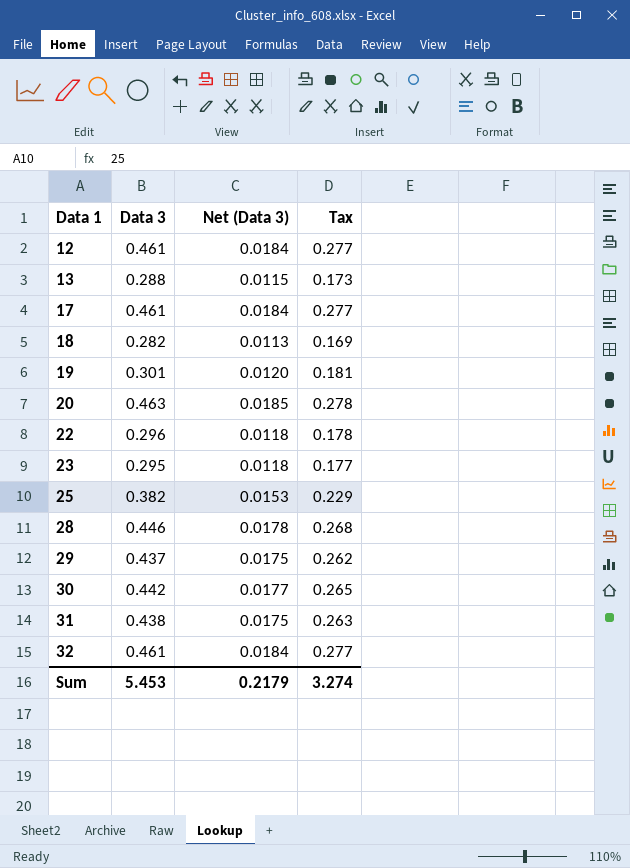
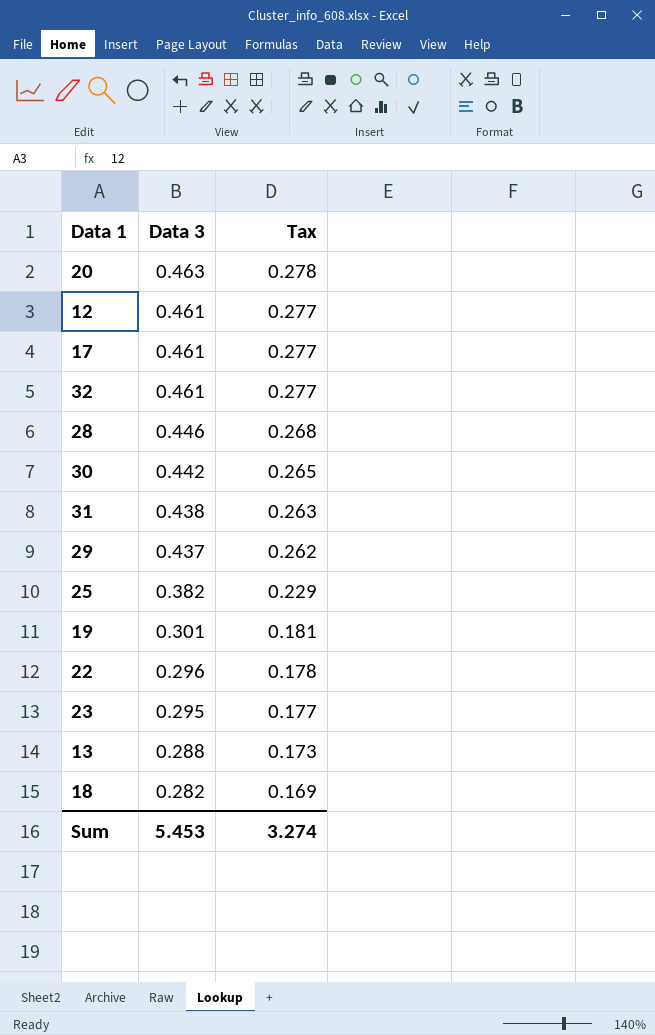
row order: Data 1 ascending -> Data 3 descending
column Net (Data 3) | formula: [Data 3] * 0.04 -> none

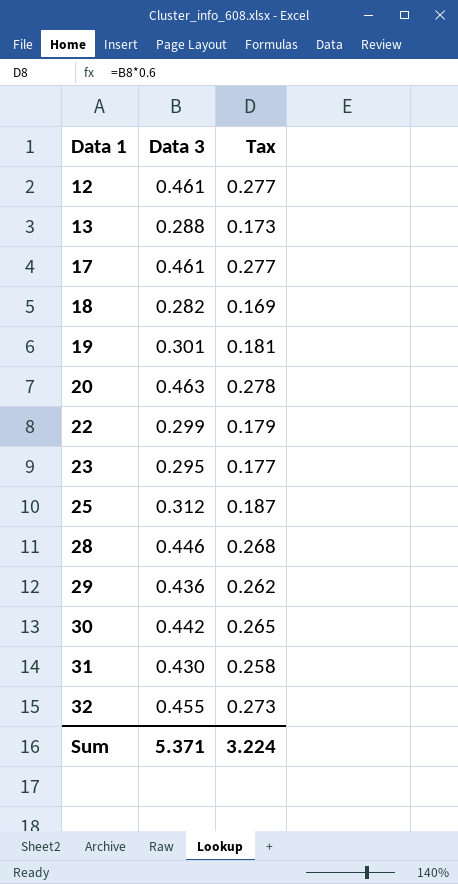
row order: Data 3 descending -> Data 1 ascending
22 | Data 3: 0.296 -> 0.299
22 | Tax: 0.178 -> 0.179
25 | Data 3: 0.382 -> 0.312
25 | Tax: 0.229 -> 0.187
29 | Data 3: 0.437 -> 0.436
31 | Data 3: 0.438 -> 0.430
31 | Tax: 0.263 -> 0.258
32 | Data 3: 0.461 -> 0.455
32 | Tax: 0.277 -> 0.273
Sum | Data 3: 5.453 -> 5.371
Sum | Tax: 3.274 -> 3.224

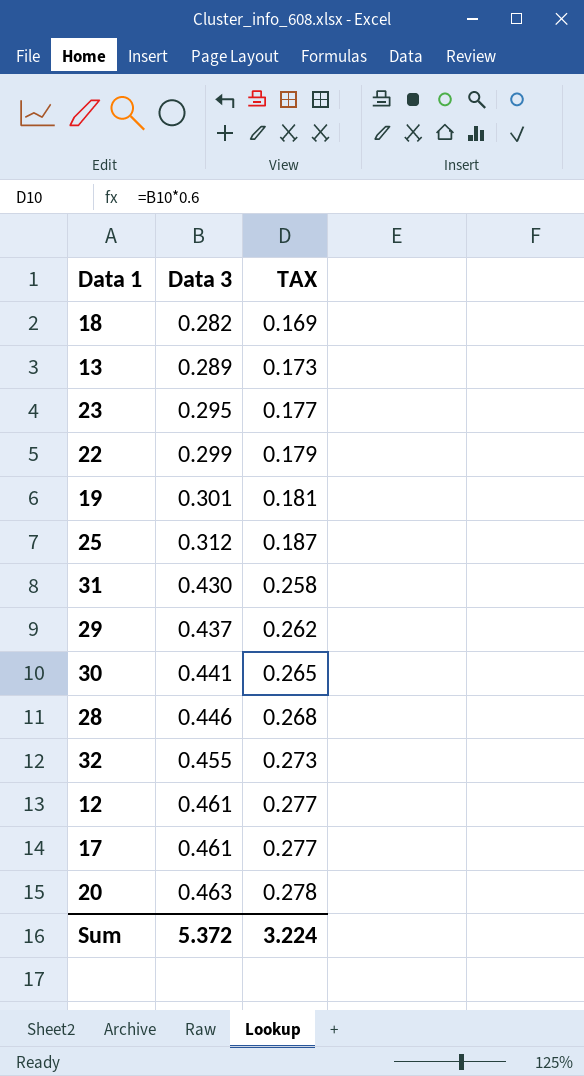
row order: Data 1 ascending -> Data 3 ascending
column name: Tax -> TAX
13 | Data 3: 0.288 -> 0.289
29 | Data 3: 0.436 -> 0.437
30 | Data 3: 0.442 -> 0.441
Sum | Data 3: 5.371 -> 5.372

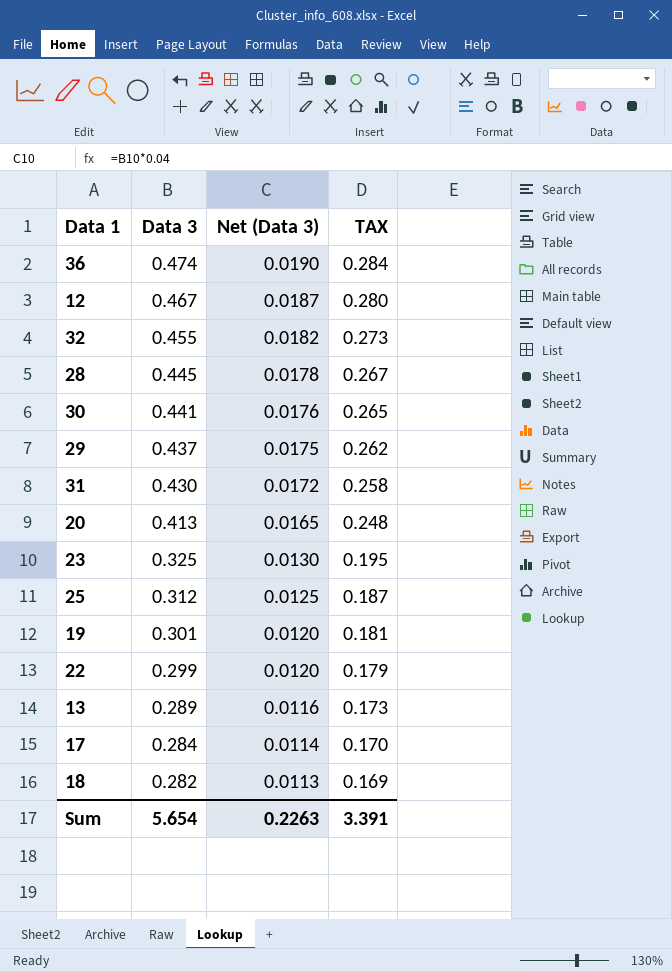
row order: Data 3 ascending -> Data 3 descending
column Net (Data 3) | formula: none -> [Data 3] * 0.04
row 36: none -> 0.474 | 0.0190 | 0.284
12 | Data 3: 0.461 -> 0.467
12 | TAX: 0.277 -> 0.280
28 | Data 3: 0.446 -> 0.445
28 | TAX: 0.268 -> 0.267
20 | Data 3: 0.463 -> 0.413
20 | TAX: 0.278 -> 0.248
23 | Data 3: 0.295 -> 0.325
23 | TAX: 0.177 -> 0.195
17 | Data 3: 0.461 -> 0.284
17 | TAX: 0.277 -> 0.170
Sum | Data 3: 5.372 -> 5.654
Sum | TAX: 3.224 -> 3.391

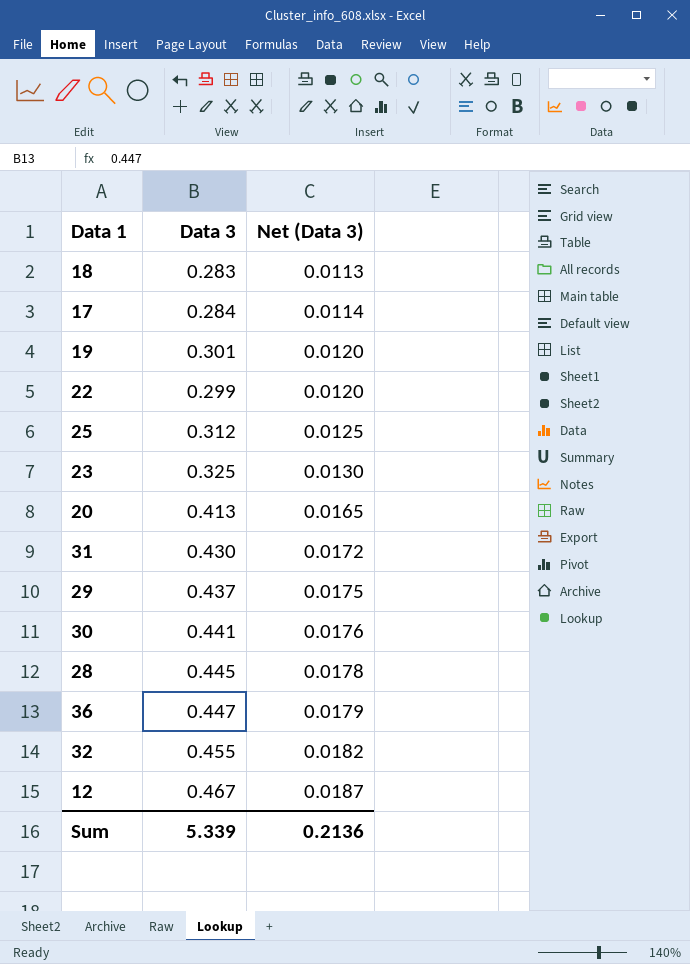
row order: Data 3 descending -> Net (Data 3) ascending
column TAX | formula: [Data 3] * 0.6 -> none
row 13: 0.289 | 0.0116 | 0.173 -> none
18 | Data 3: 0.282 -> 0.283
36 | Data 3: 0.474 -> 0.447
36 | Net (Data 3): 0.0190 -> 0.0179
Sum | Data 3: 5.654 -> 5.339
Sum | Net (Data 3): 0.2263 -> 0.2136

